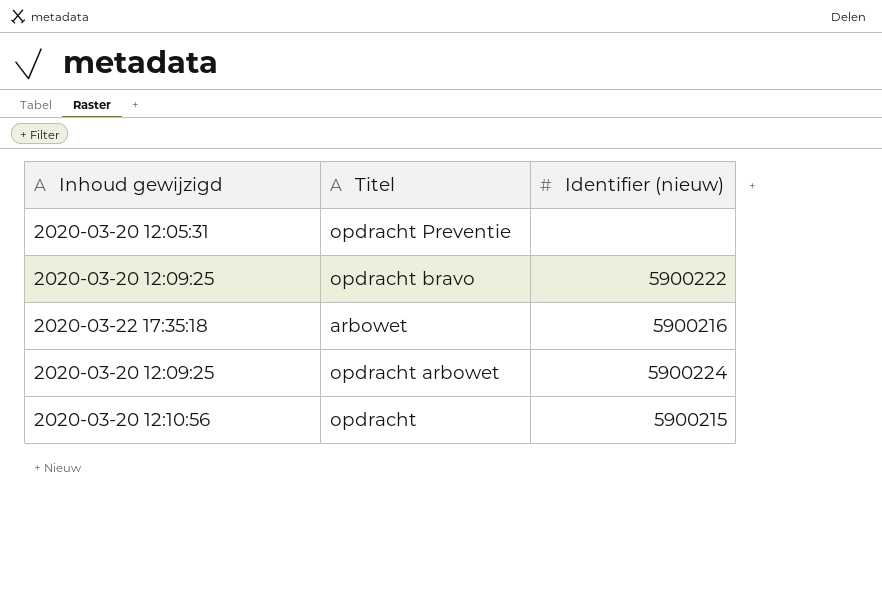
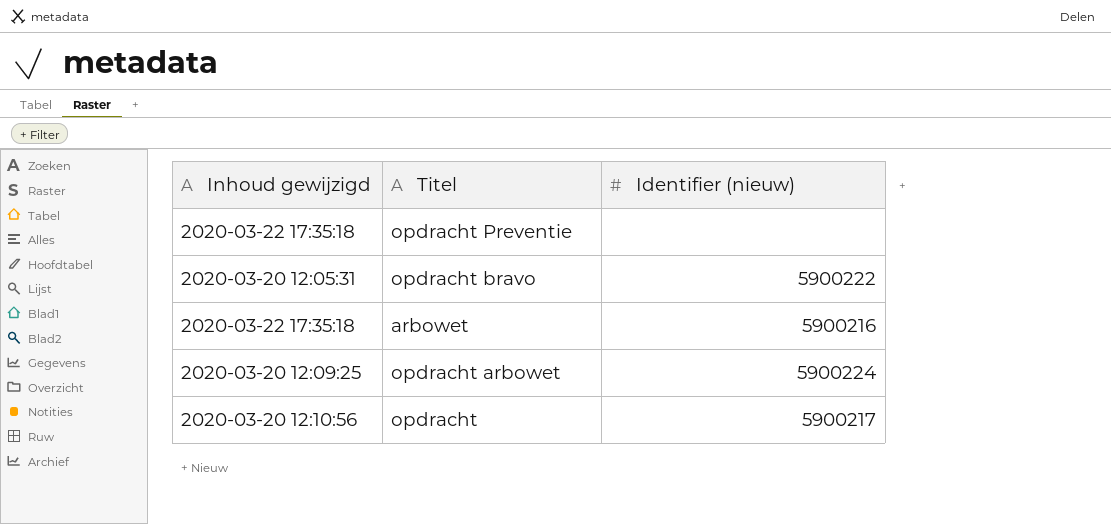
opdracht Preventie | Inhoud gewijzigd: 2020-03-20 12:05:31 -> 2020-03-22 17:35:18
opdracht bravo | Inhoud gewijzigd: 2020-03-20 12:09:25 -> 2020-03-20 12:05:31
opdracht | Identifier (nieuw): 5900215 -> 5900217

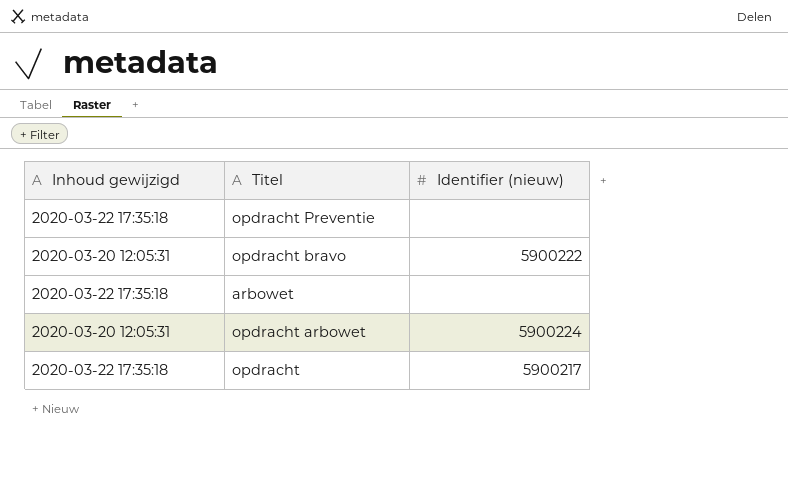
arbowet | Identifier (nieuw): 5900216 -> none
opdracht arbowet | Inhoud gewijzigd: 2020-03-20 12:09:25 -> 2020-03-20 12:05:31
opdracht | Inhoud gewijzigd: 2020-03-20 12:10:56 -> 2020-03-22 17:35:18

